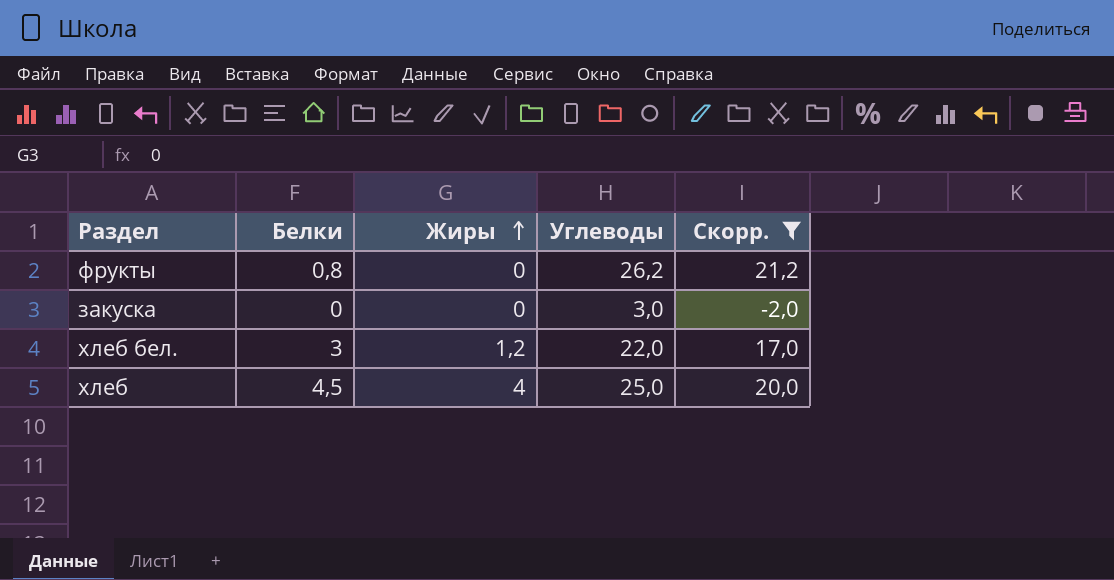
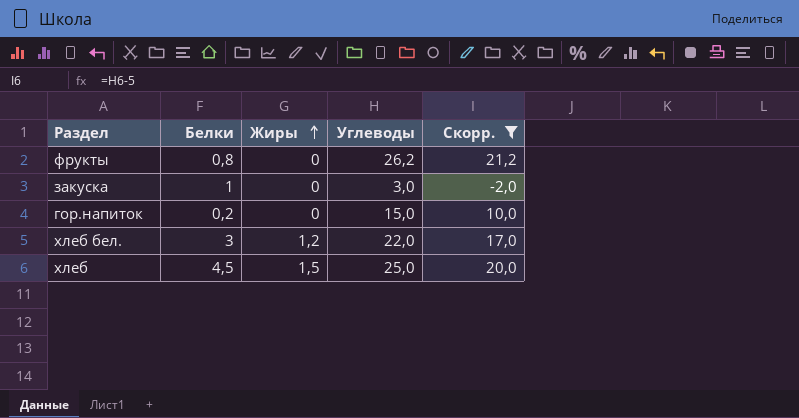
закуска | Белки: 0 -> 1
row гор.напиток: none -> 0,2 | 0 | 15,0 | 10,0
хлеб | Жиры: 4 -> 1,5

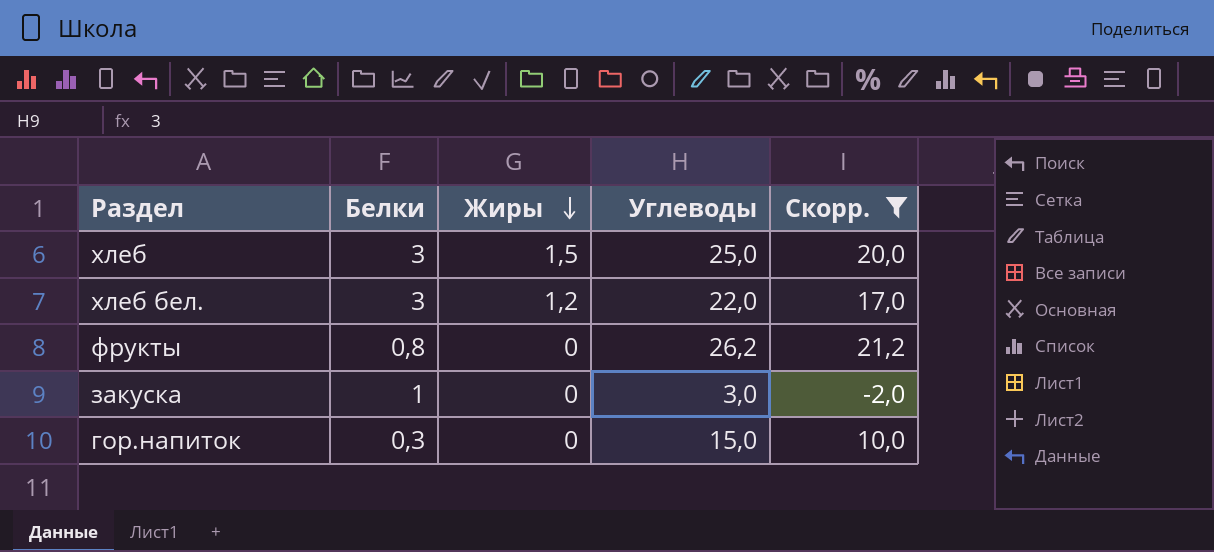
row order: Жиры ascending -> Жиры descending
хлеб | Белки: 4,5 -> 3
гор.напиток | Белки: 0,2 -> 0,3

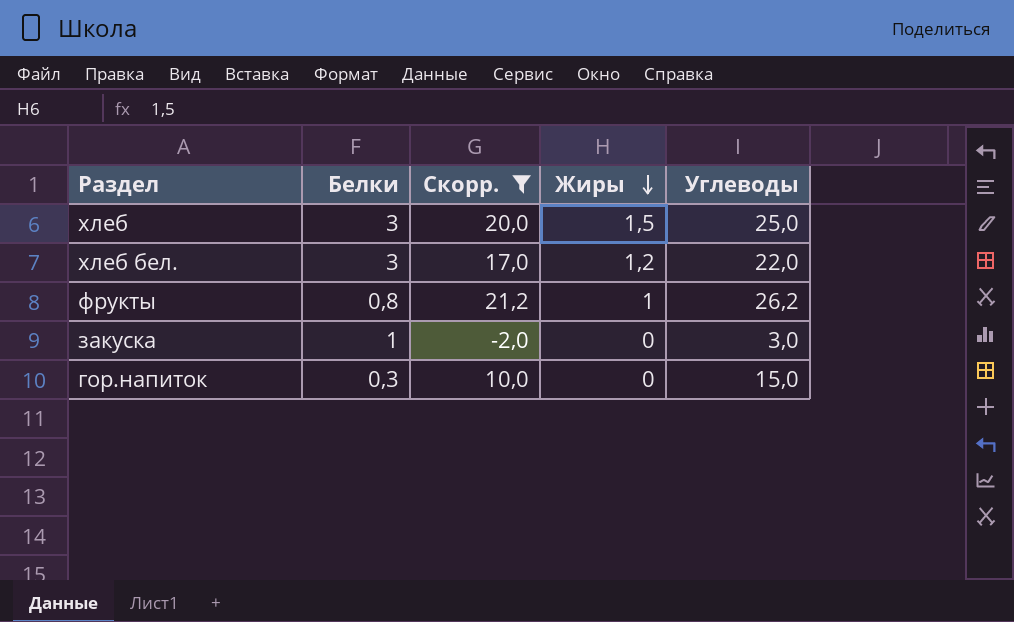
column Скорр. | position: 5 -> 3
фрукты | Жиры: 0 -> 1

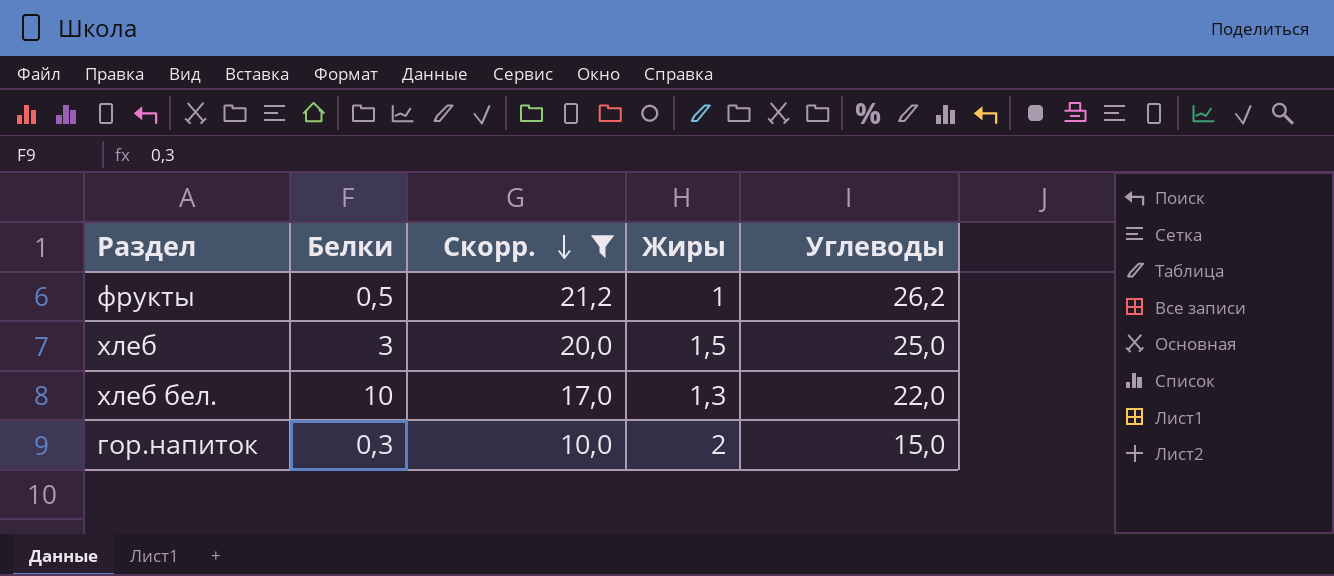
row order: Жиры descending -> Скорр. descending
row закуска: 1 | -2,0 | 0 | 3,0 -> none
фрукты | Белки: 0,8 -> 0,5
хлеб бел. | Белки: 3 -> 10
хлеб бел. | Жиры: 1,2 -> 1,3
гор.напиток | Жиры: 0 -> 2

